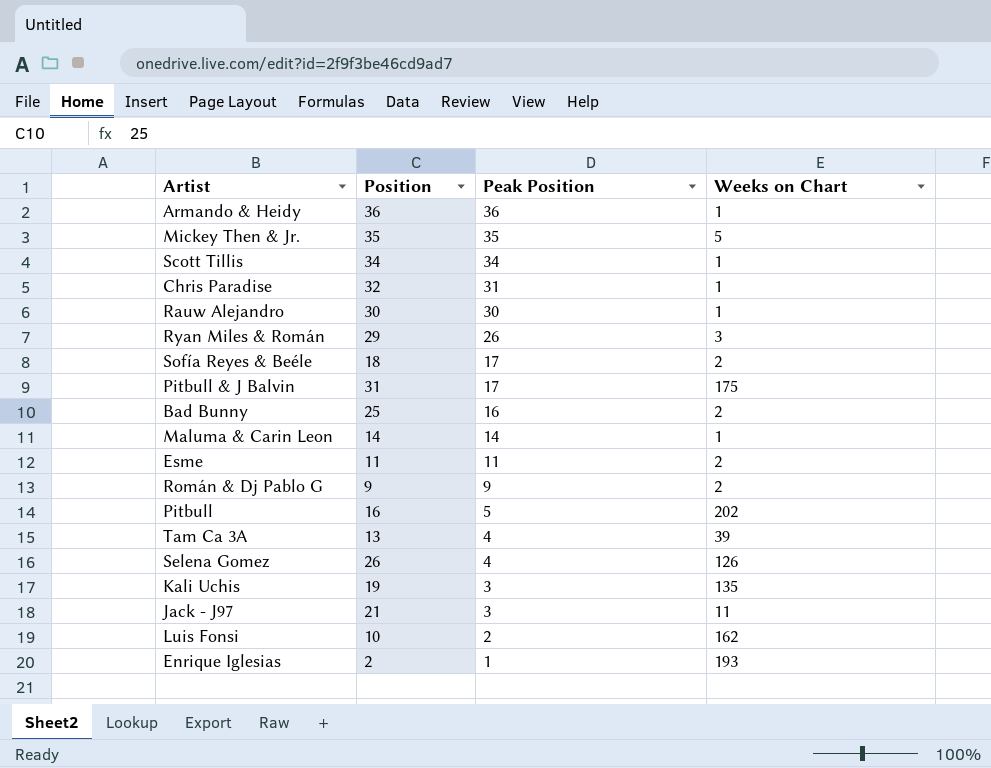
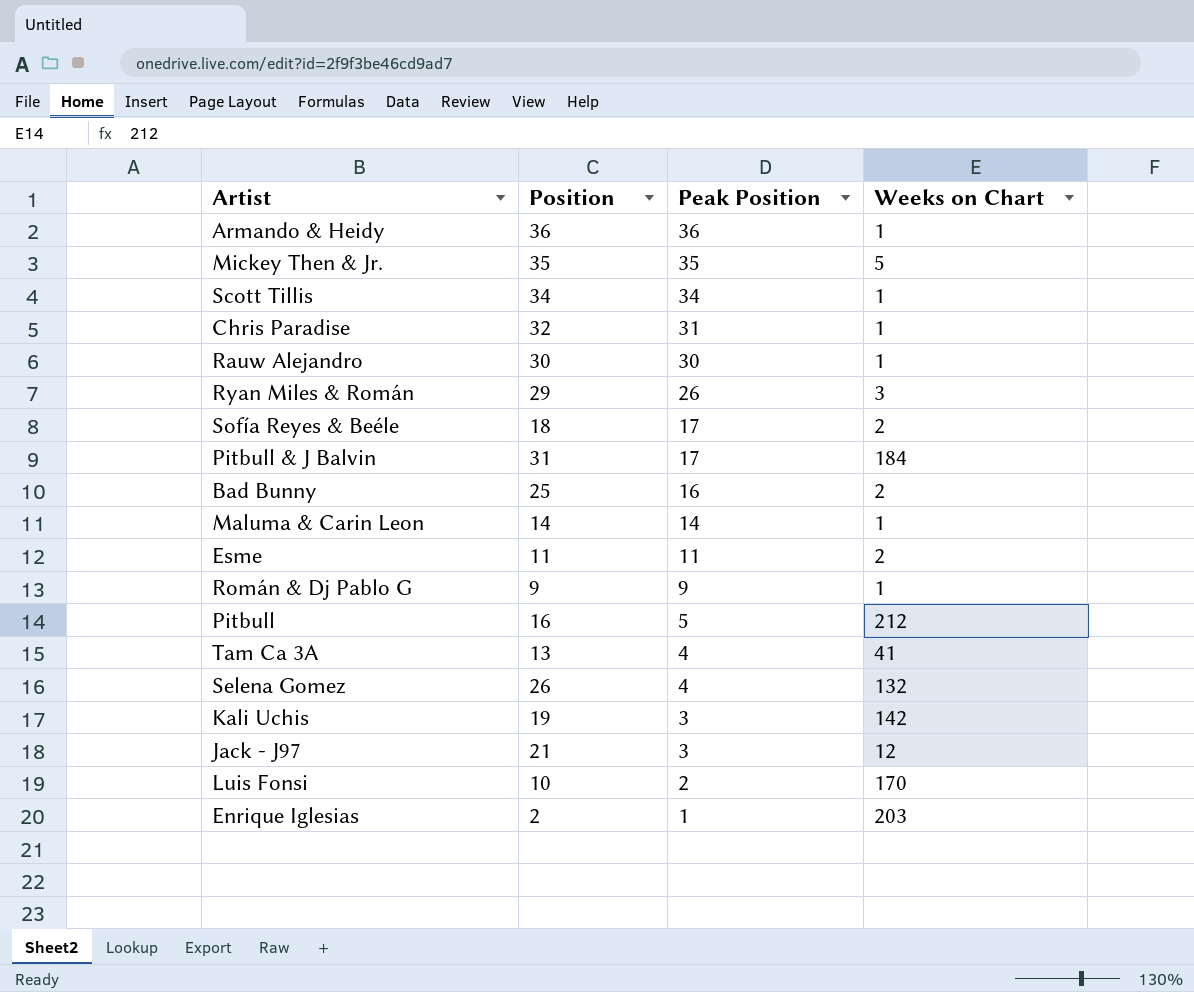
Pitbull & J Balvin | Weeks on Chart: 175 -> 184
Román & Dj Pablo G | Weeks on Chart: 2 -> 1
Pitbull | Weeks on Chart: 202 -> 212
Tam Ca 3A | Weeks on Chart: 39 -> 41
Selena Gomez | Weeks on Chart: 126 -> 132
Kali Uchis | Weeks on Chart: 135 -> 142
Jack - J97 | Weeks on Chart: 11 -> 12
Luis Fonsi | Weeks on Chart: 162 -> 170
Enrique Iglesias | Weeks on Chart: 193 -> 203

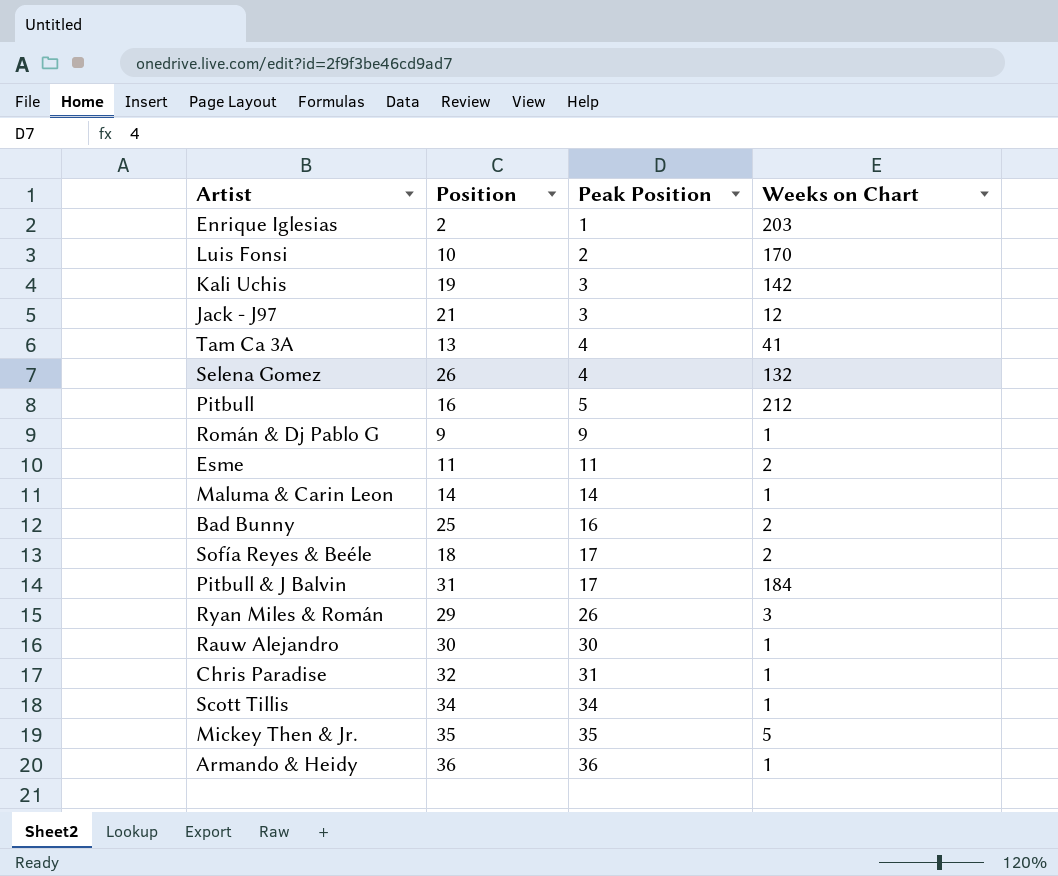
row order: Peak Position descending -> Peak Position ascending

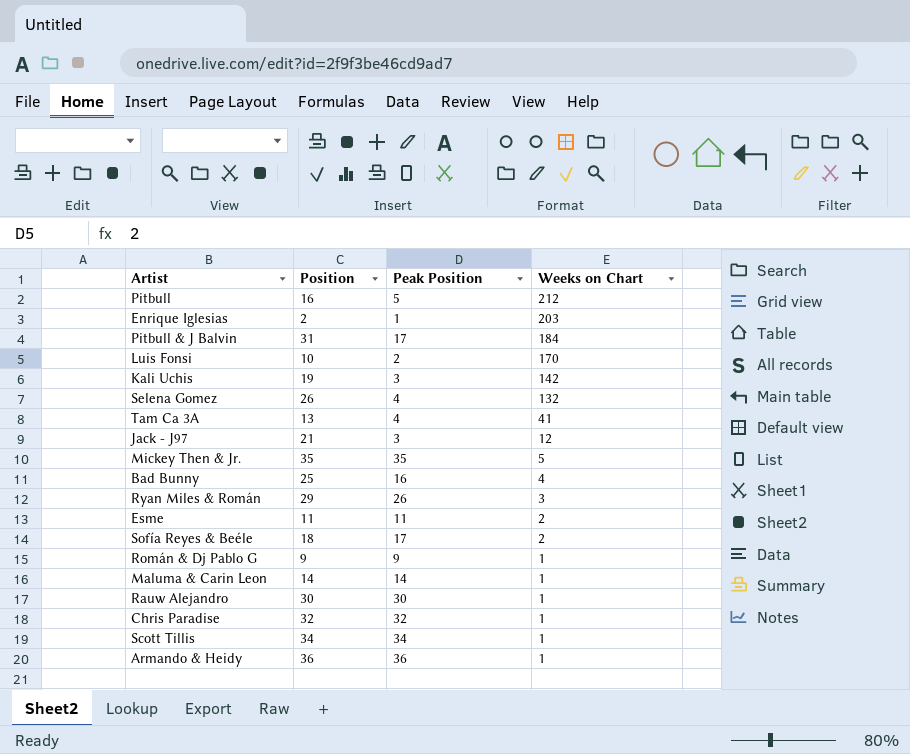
row order: Peak Position ascending -> Weeks on Chart descending
Bad Bunny | Weeks on Chart: 2 -> 4
Chris Paradise | Peak Position: 31 -> 32

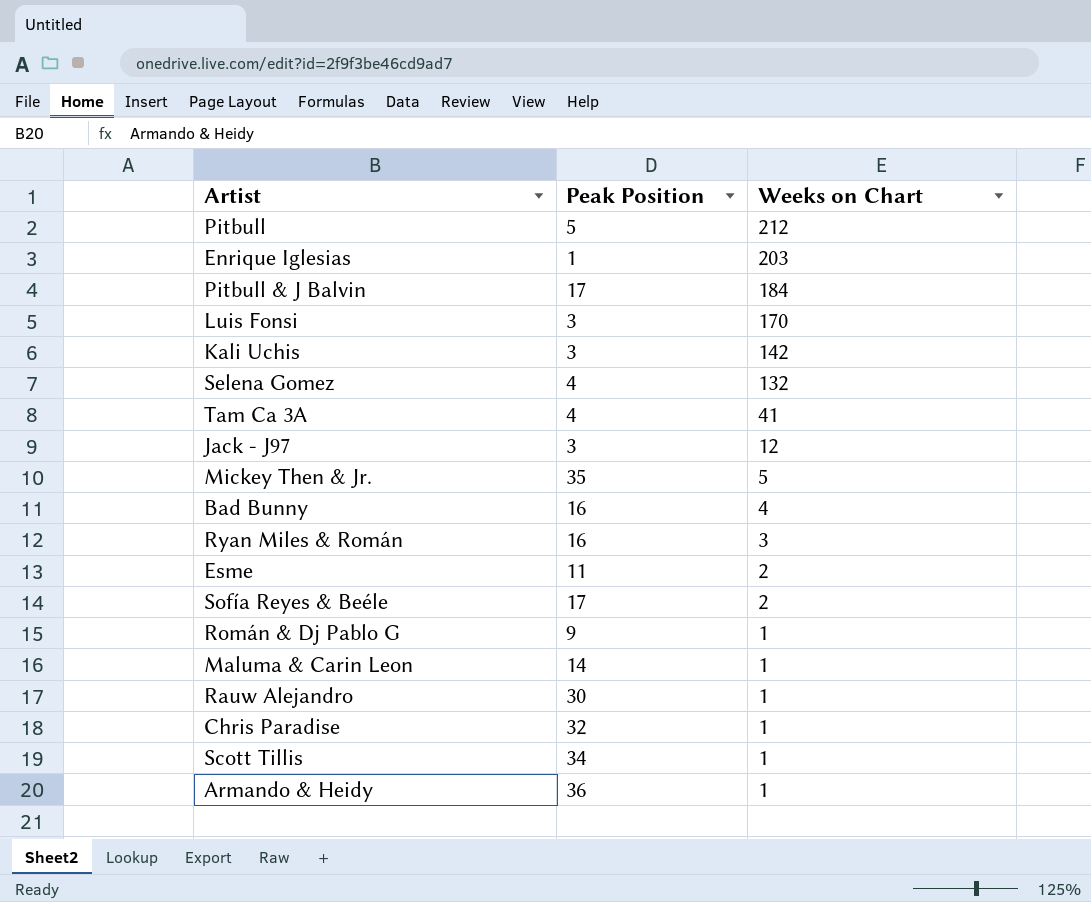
column Position | position: 2 -> none
Luis Fonsi | Peak Position: 2 -> 3
Ryan Miles & Román | Peak Position: 26 -> 16

